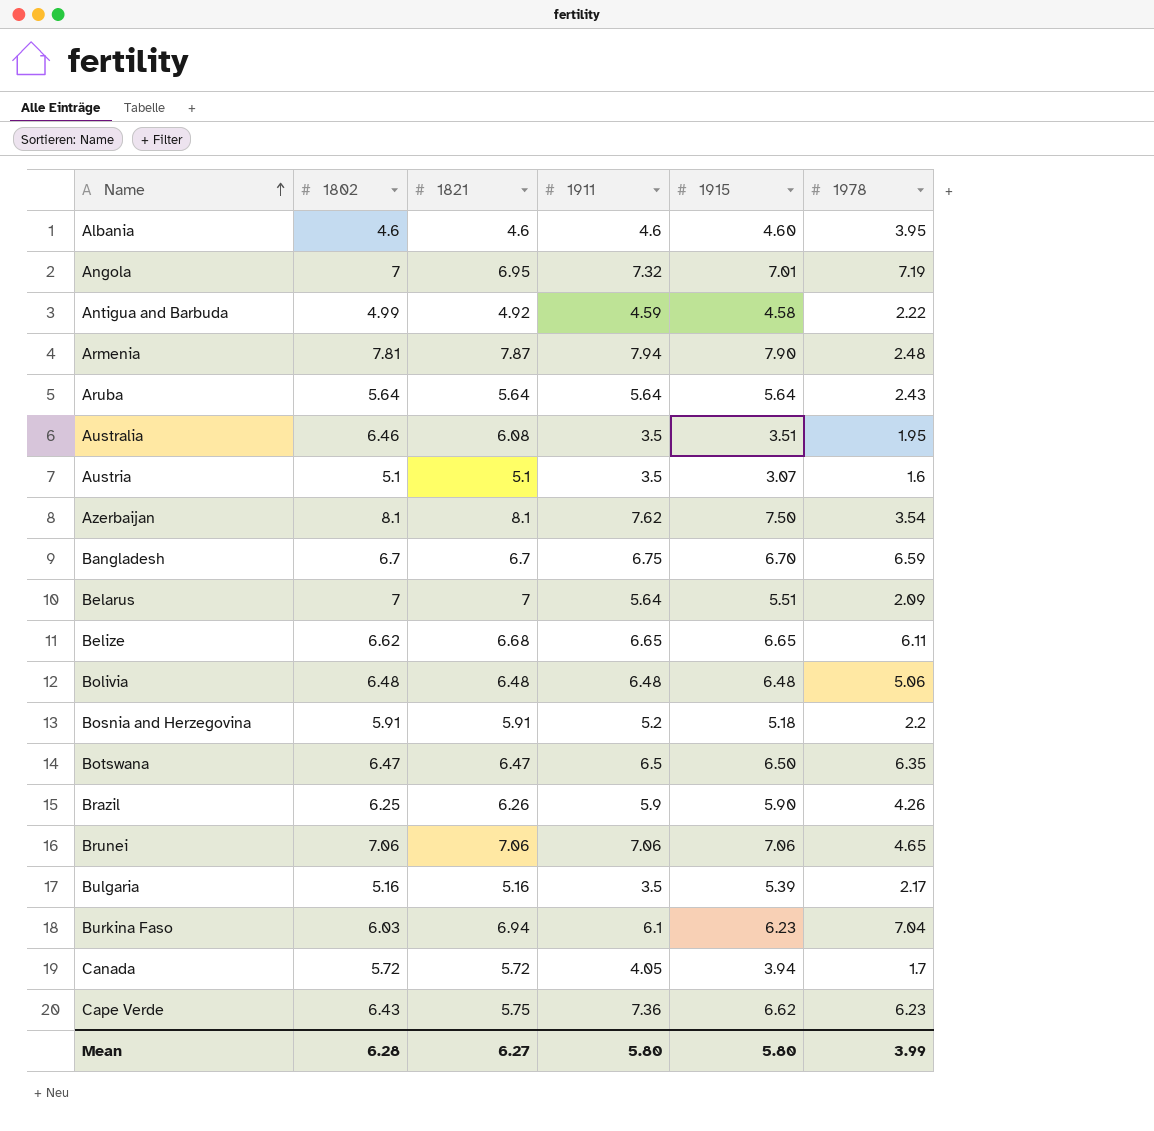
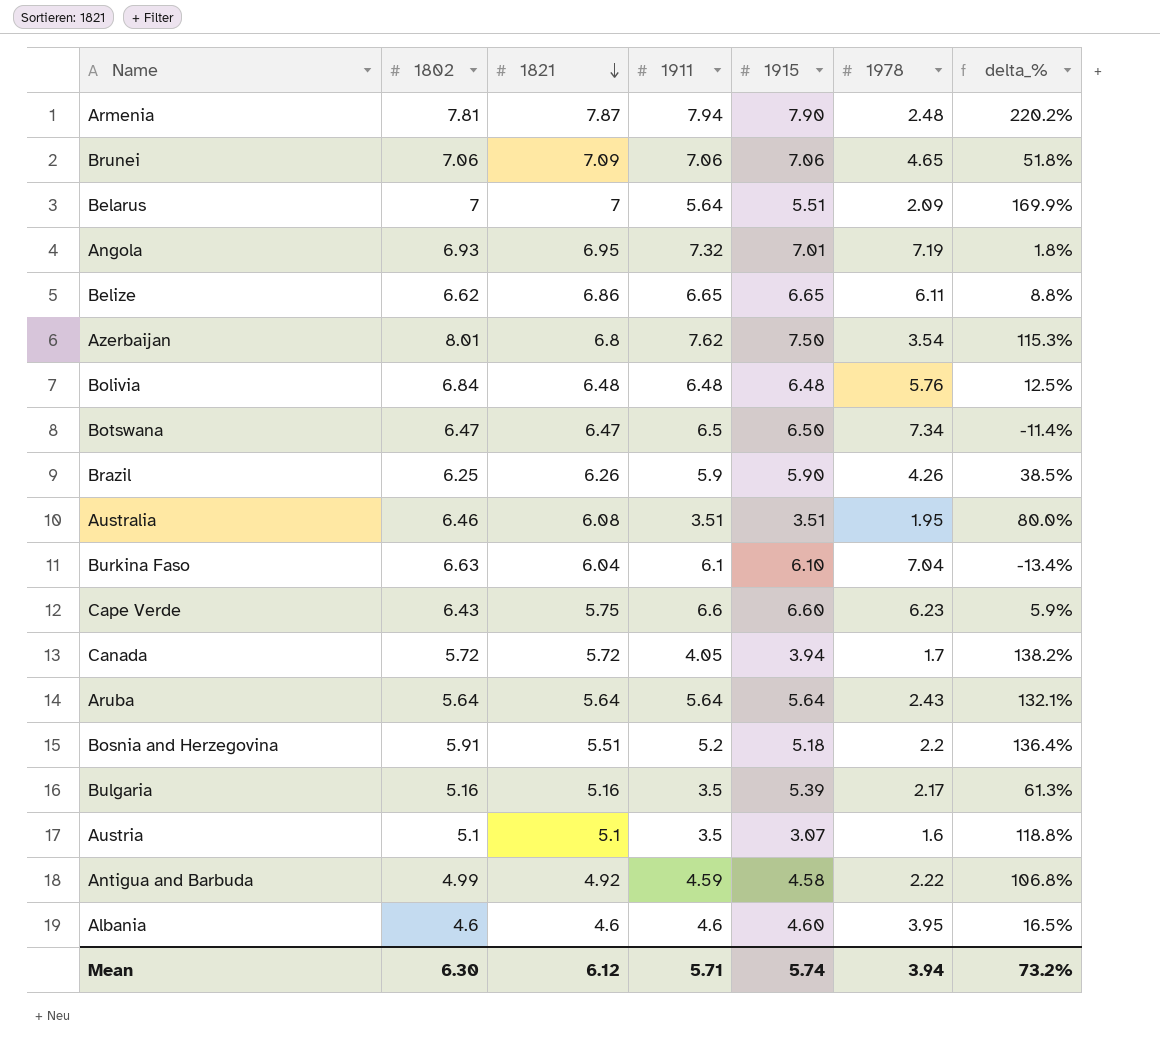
row order: Name ascending -> 1821 descending
column delta_% | formula: none -> ([1911] - [1978]) / [1978]
row Bangladesh: 6.7 | 6.7 | 6.75 | 6.70 | 6.59 -> none
Brunei | 1821: 7.06 -> 7.09
Angola | 1802: 7 -> 6.93
Belize | 1821: 6.68 -> 6.86
Azerbaijan | 1802: 8.1 -> 8.01
Azerbaijan | 1821: 8.1 -> 6.8
Bolivia | 1802: 6.48 -> 6.84
Bolivia | 1978: 5.06 -> 5.76
Botswana | 1978: 6.35 -> 7.34
Australia | 1911: 3.5 -> 3.51
Burkina Faso | 1802: 6.03 -> 6.63
Burkina Faso | 1821: 6.94 -> 6.04
Burkina Faso | 1915: 6.23 -> 6.10
Cape Verde | 1911: 7.36 -> 6.6
Cape Verde | 1915: 6.62 -> 6.60
Bosnia and Herzegovina | 1821: 5.91 -> 5.51
Mean | 1802: 6.28 -> 6.30
Mean | 1821: 6.27 -> 6.12
Mean | 1911: 5.80 -> 5.71
Mean | 1915: 5.80 -> 5.74
Mean | 1978: 3.99 -> 3.94

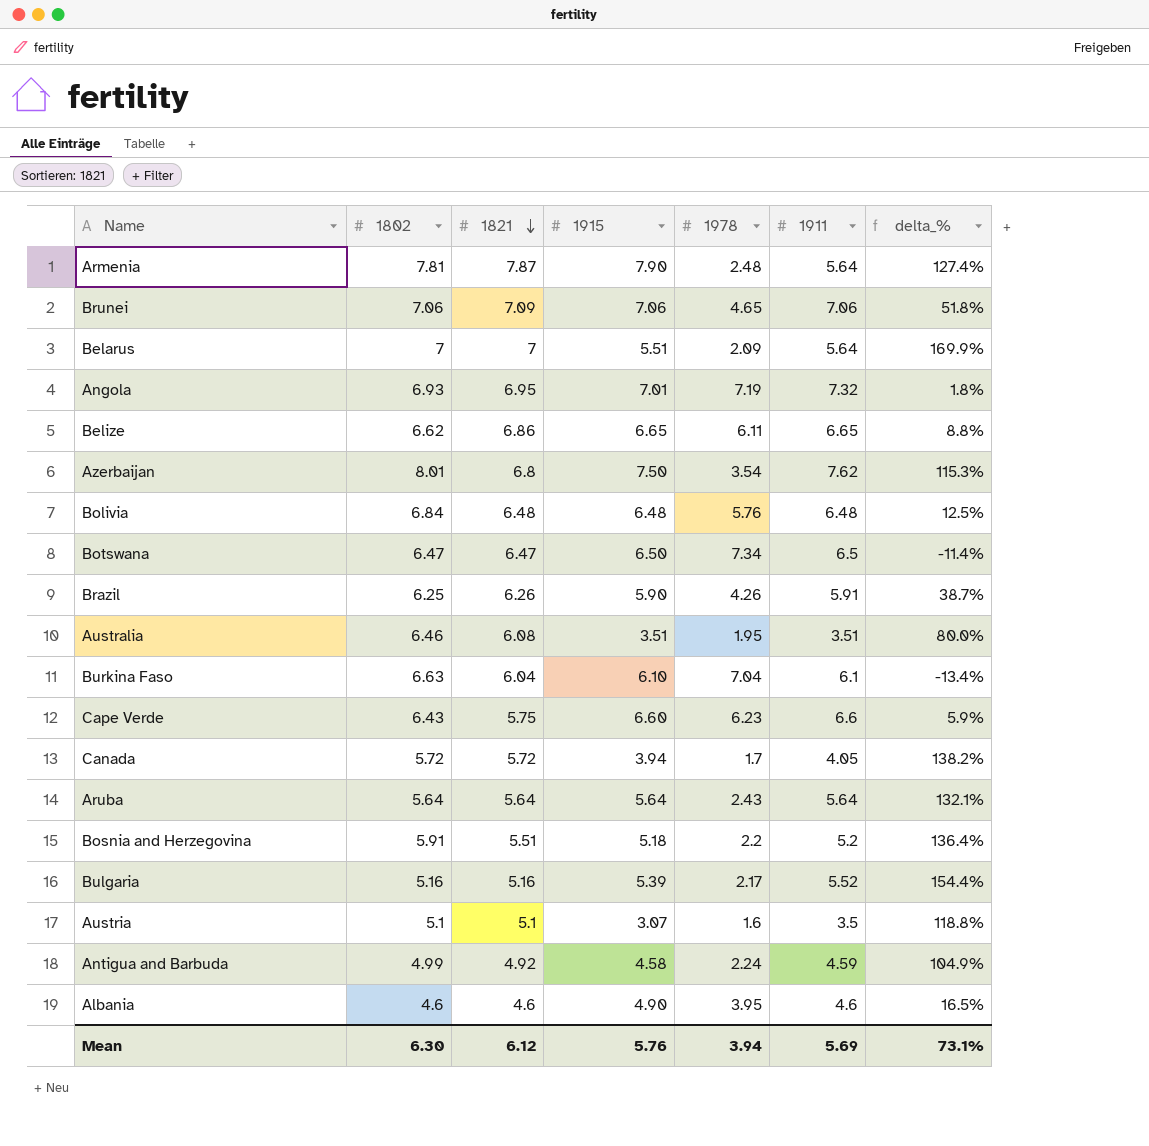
column 1911 | position: 4 -> 6
Armenia | 1911: 7.94 -> 5.64
Armenia | delta_%: 220.2% -> 127.4%
Brazil | 1911: 5.9 -> 5.91
Brazil | delta_%: 38.5% -> 38.7%
Bulgaria | 1911: 3.5 -> 5.52
Bulgaria | delta_%: 61.3% -> 154.4%
Antigua and Barbuda | 1978: 2.22 -> 2.24
Antigua and Barbuda | delta_%: 106.8% -> 104.9%
Albania | 1915: 4.60 -> 4.90
Mean | 1915: 5.74 -> 5.76
Mean | 1911: 5.71 -> 5.69
Mean | delta_%: 73.2% -> 73.1%

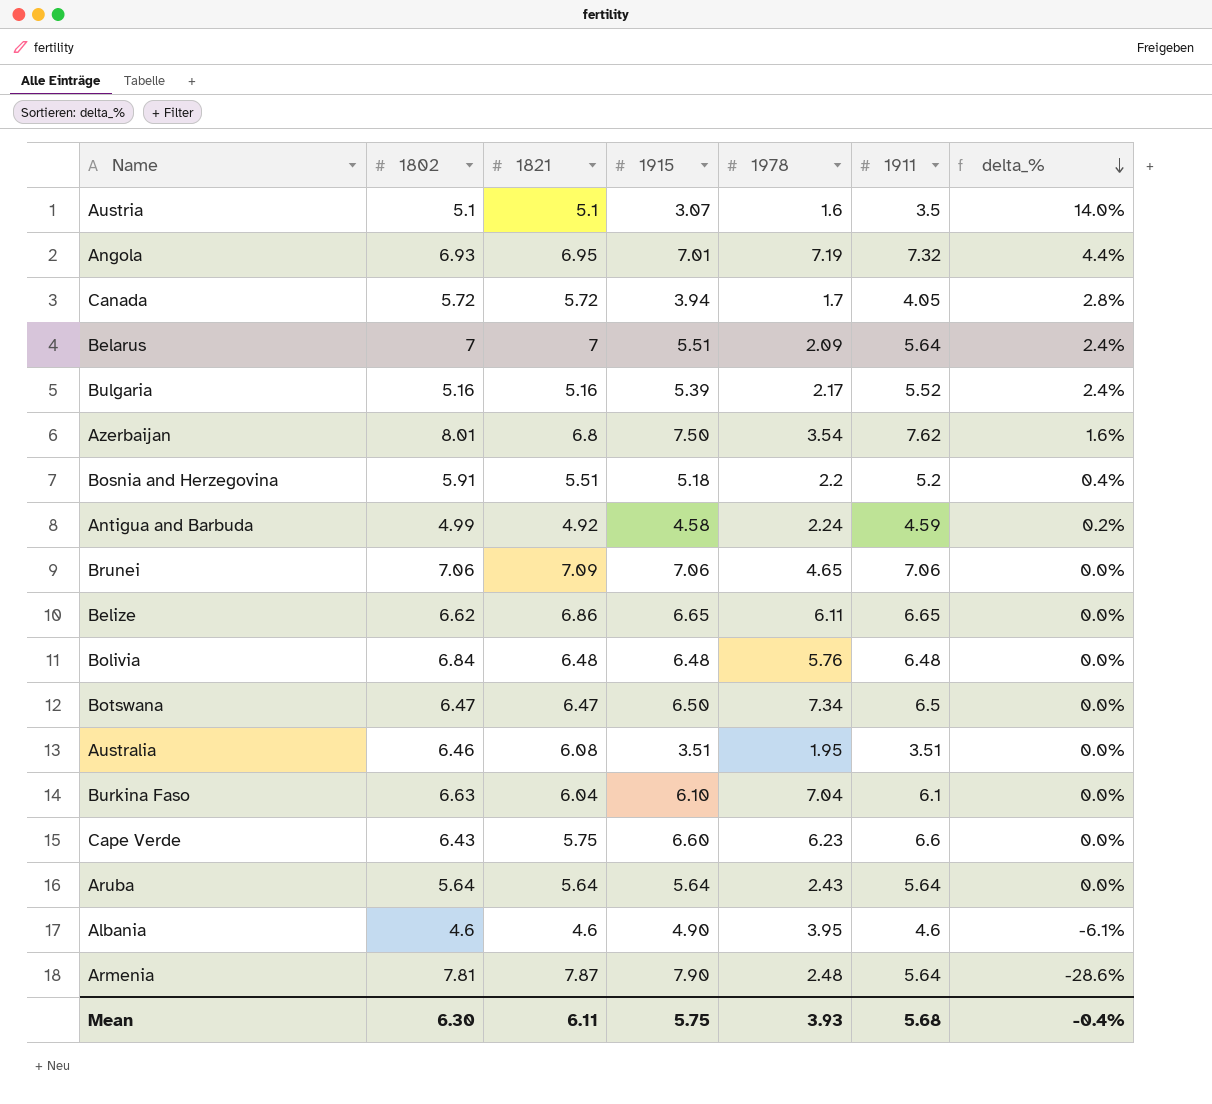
row order: 1821 descending -> delta_% descending
column delta_% | formula: ([1911] - [1978]) / [1978] -> ([1911] - [1915]) / [1915]
row Brazil: 6.25 | 6.26 | 5.90 | 4.26 | 5.91 | 38.7% -> none
Mean | 1821: 6.12 -> 6.11
Mean | 1915: 5.76 -> 5.75
Mean | 1978: 3.94 -> 3.93
Mean | 1911: 5.69 -> 5.68
Mean | delta_%: 73.1% -> -0.4%

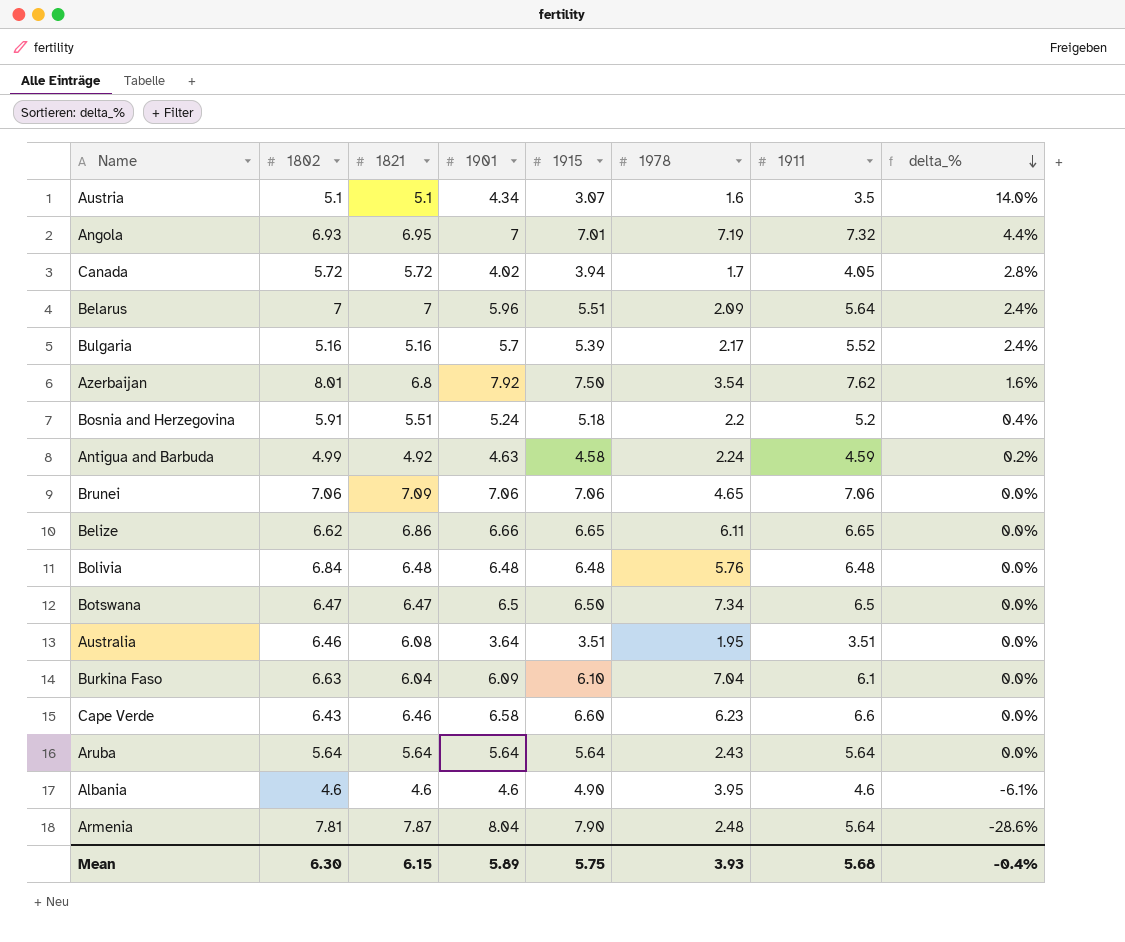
column 1901 | position: none -> 4
Cape Verde | 1821: 5.75 -> 6.46
Mean | 1821: 6.11 -> 6.15

